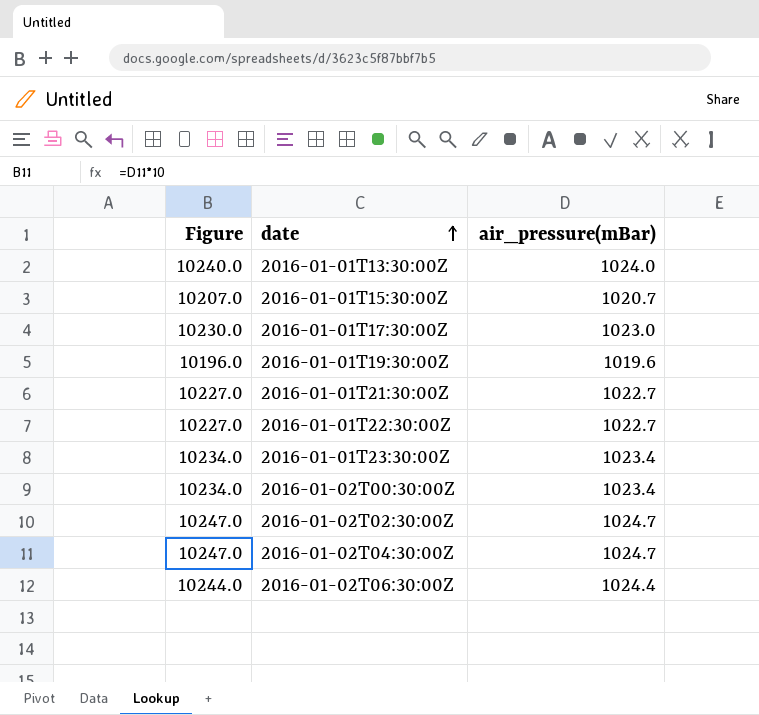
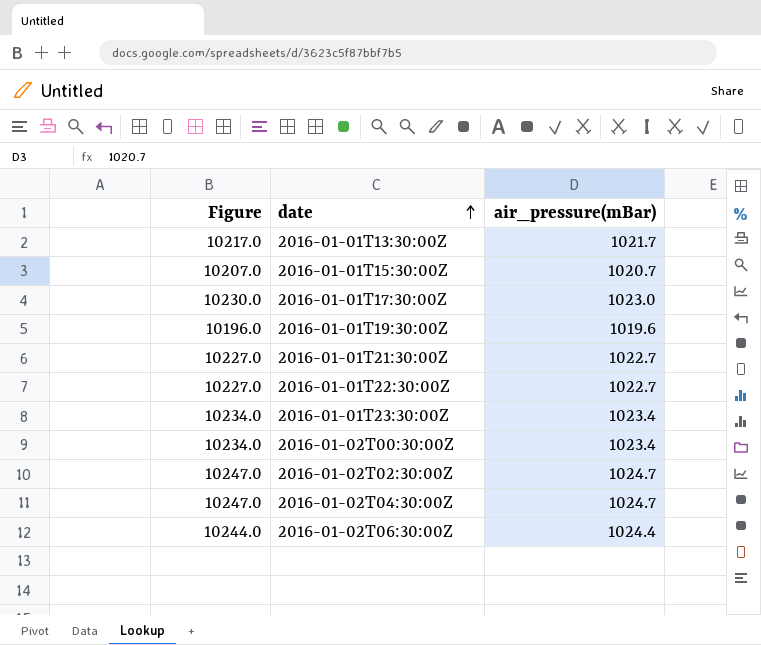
2016-01-01T13:30:00Z | Figure: 10240.0 -> 10217.0
2016-01-01T13:30:00Z | air_pressure(mBar): 1024.0 -> 1021.7

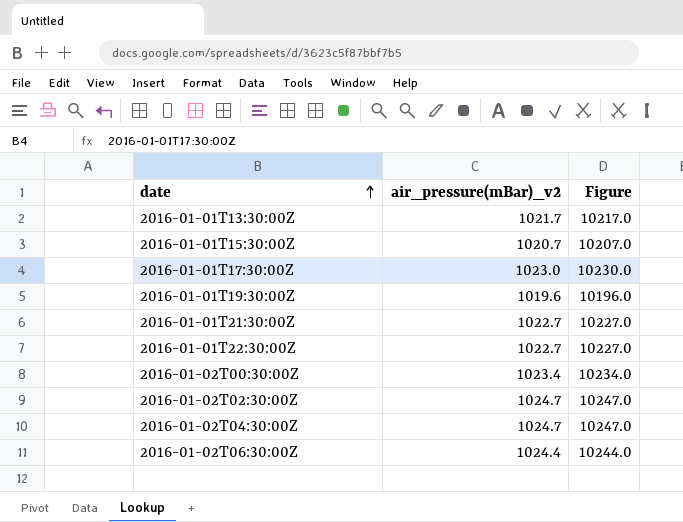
column name: air_pressure(mBar) -> air_pressure(mBar)_v2
column Figure | position: 1 -> 3
row 2016-01-01T23:30:00Z: 10234.0 | 1023.4 -> none

